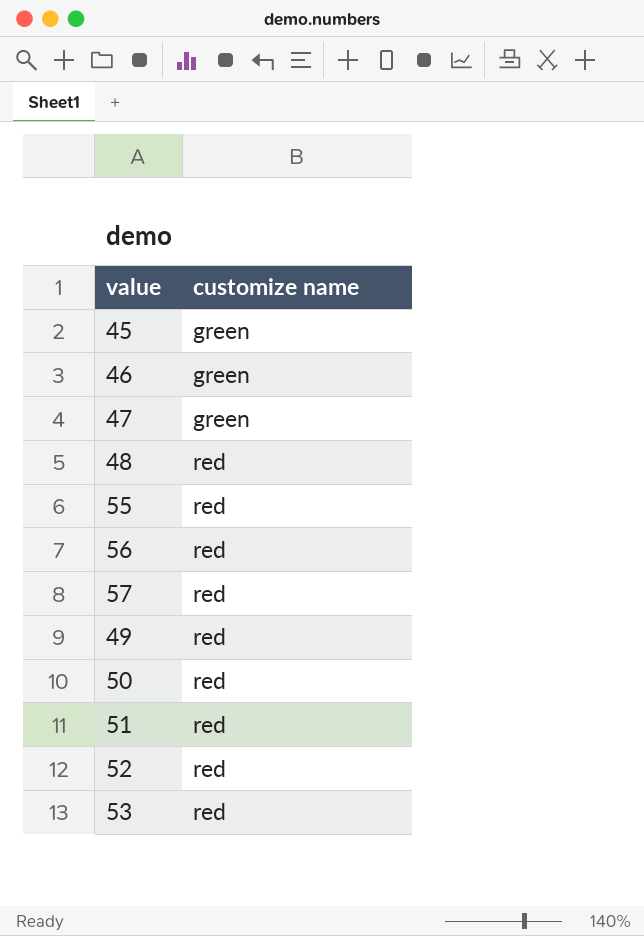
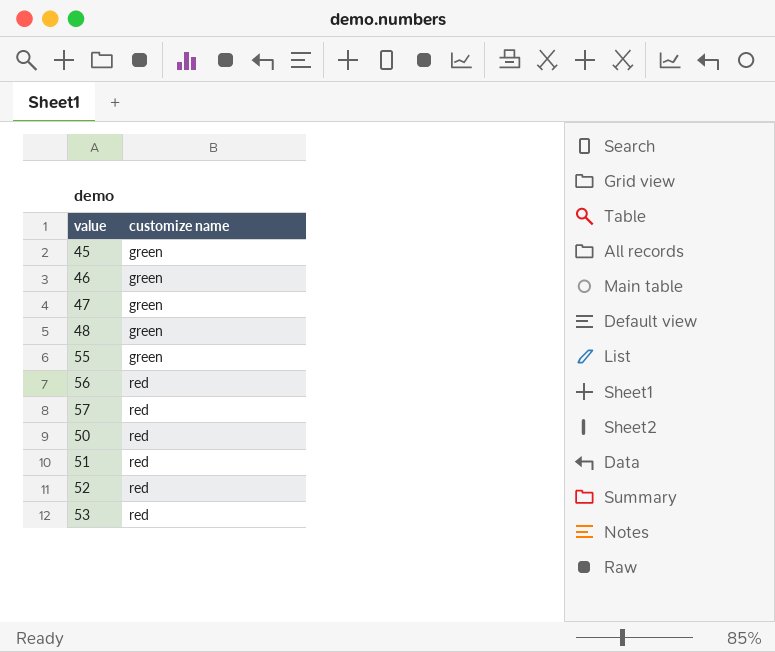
row 49: red -> none
48 | customize name: red -> green
55 | customize name: red -> green

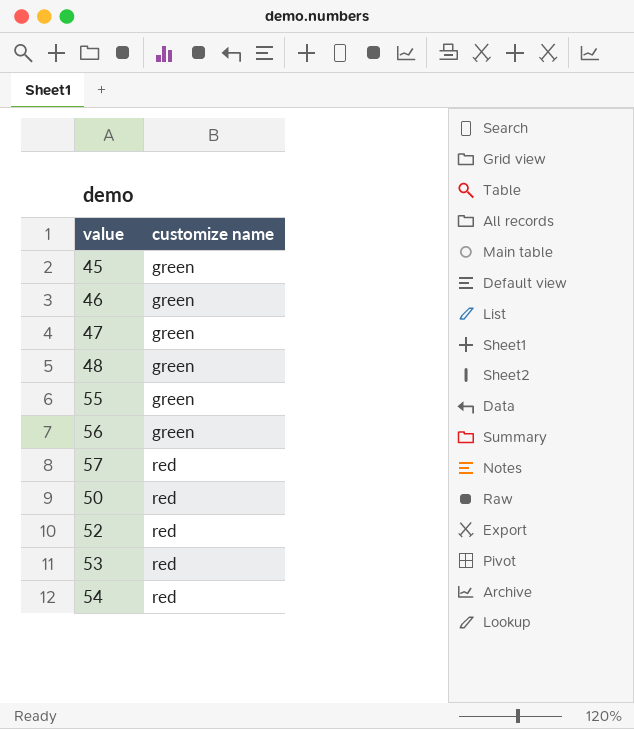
row 51: red -> none
56 | customize name: red -> green
row 54: none -> red

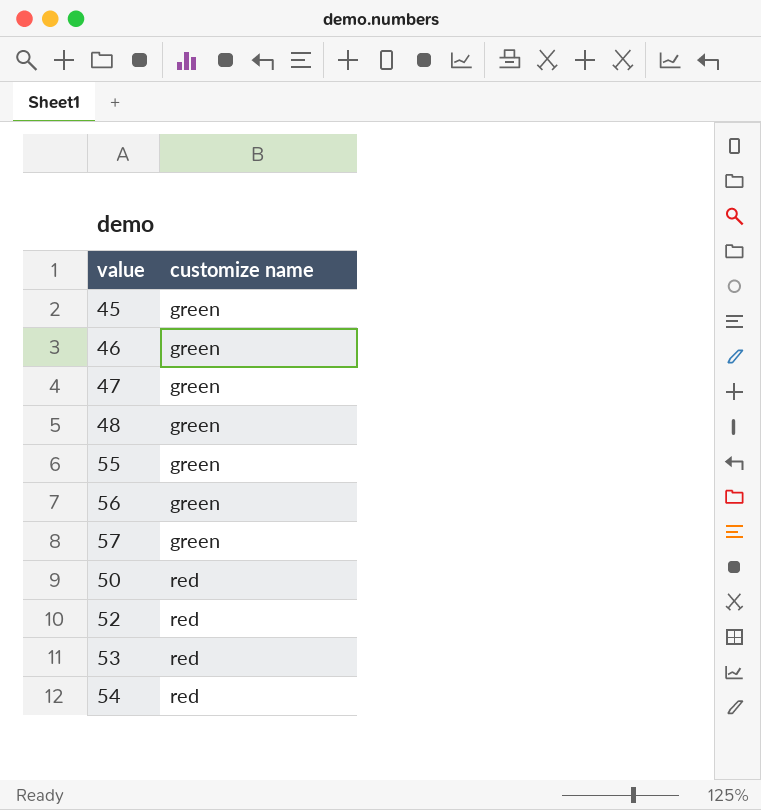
57 | customize name: red -> green

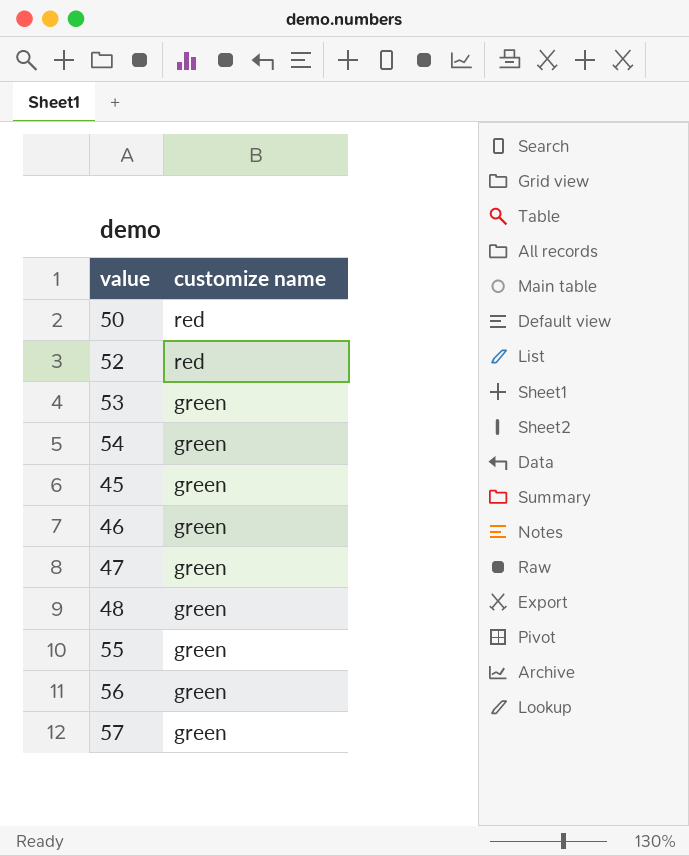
row order: customize name ascending -> customize name descending
53 | customize name: red -> green
54 | customize name: red -> green

